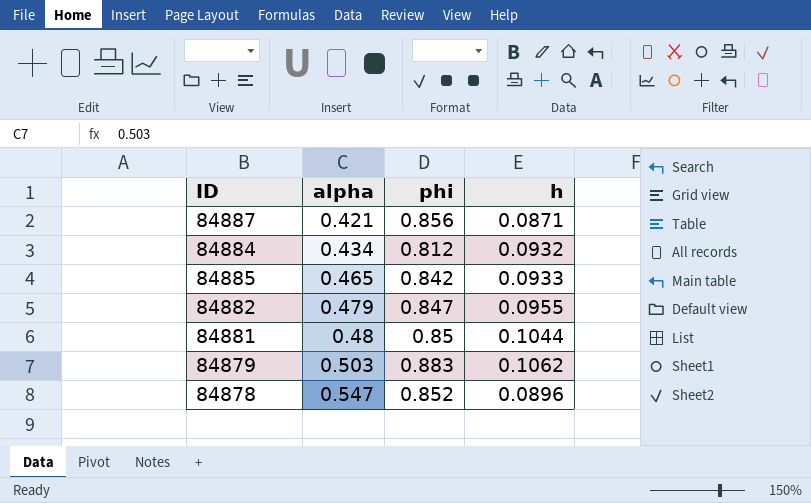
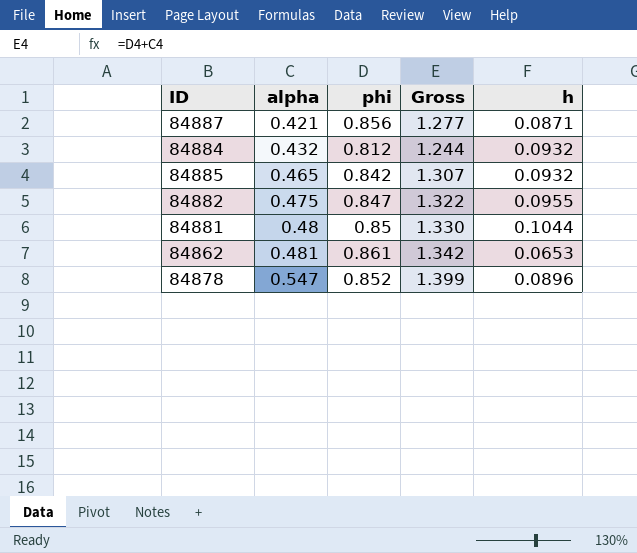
column Gross | formula: none -> [alpha] + [phi]
row 84879: 0.503 | 0.883 | 0.1062 -> none
84884 | alpha: 0.434 -> 0.432
84885 | h: 0.0933 -> 0.0932
84882 | alpha: 0.479 -> 0.475
row 84862: none -> 0.481 | 0.861 | 1.342 | 0.0653

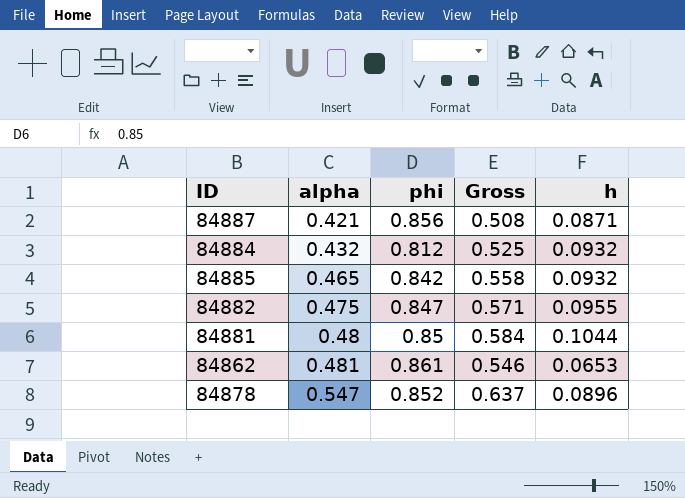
column Gross | formula: [alpha] + [phi] -> [alpha] + [h]

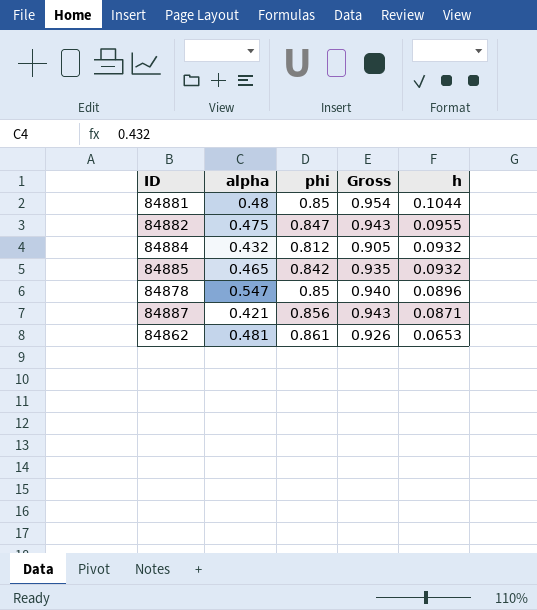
row order: alpha ascending -> h descending
column Gross | formula: [alpha] + [h] -> [phi] + [h]
84878 | phi: 0.852 -> 0.85

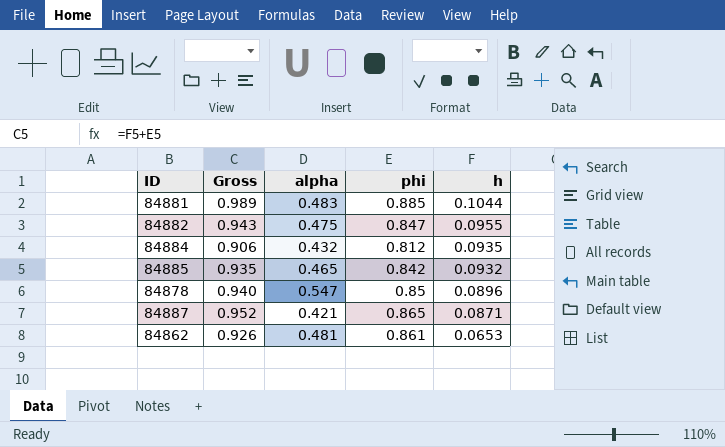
column Gross | position: 4 -> 2
84881 | Gross: 0.954 -> 0.989
84881 | alpha: 0.48 -> 0.483
84881 | phi: 0.85 -> 0.885
84884 | Gross: 0.905 -> 0.906
84884 | h: 0.0932 -> 0.0935
84887 | Gross: 0.943 -> 0.952
84887 | phi: 0.856 -> 0.865

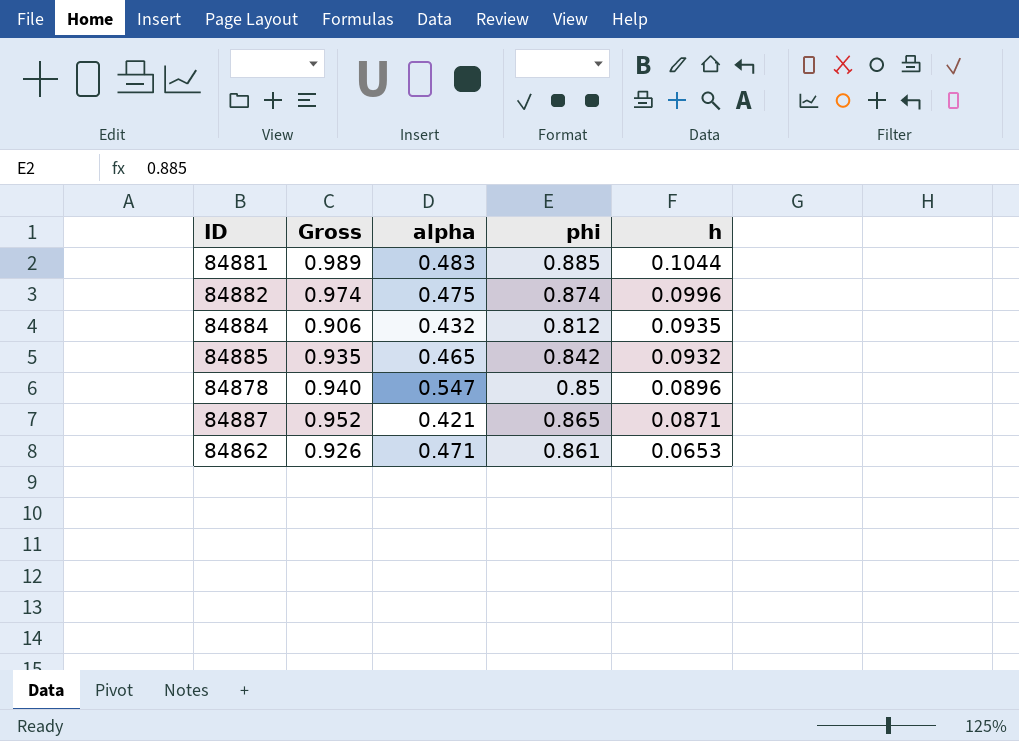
84882 | Gross: 0.943 -> 0.974
84882 | phi: 0.847 -> 0.874
84882 | h: 0.0955 -> 0.0996
84862 | alpha: 0.481 -> 0.471

